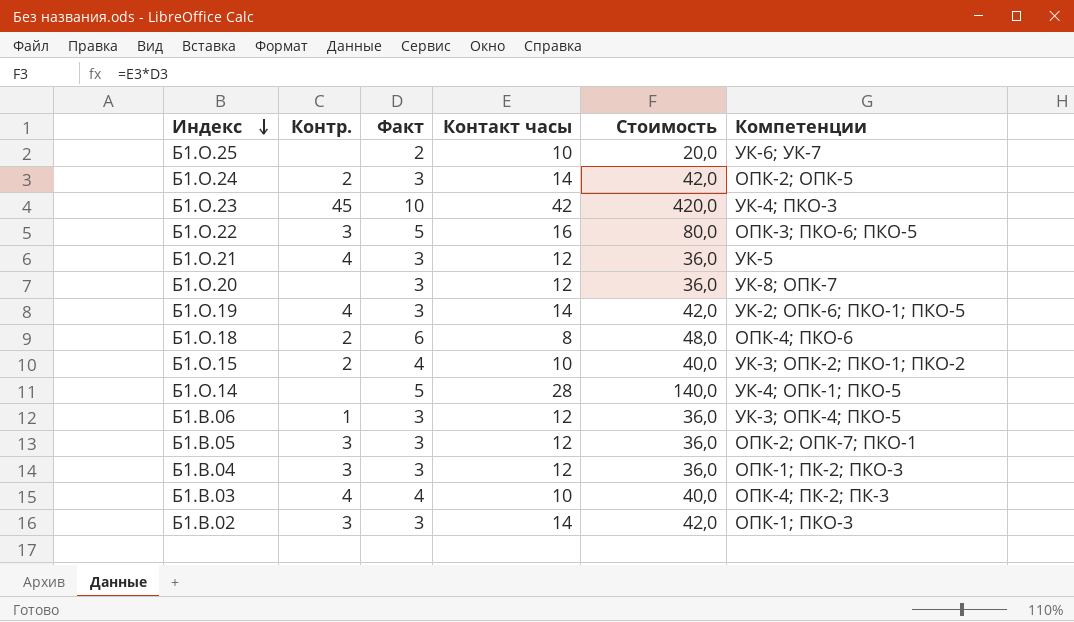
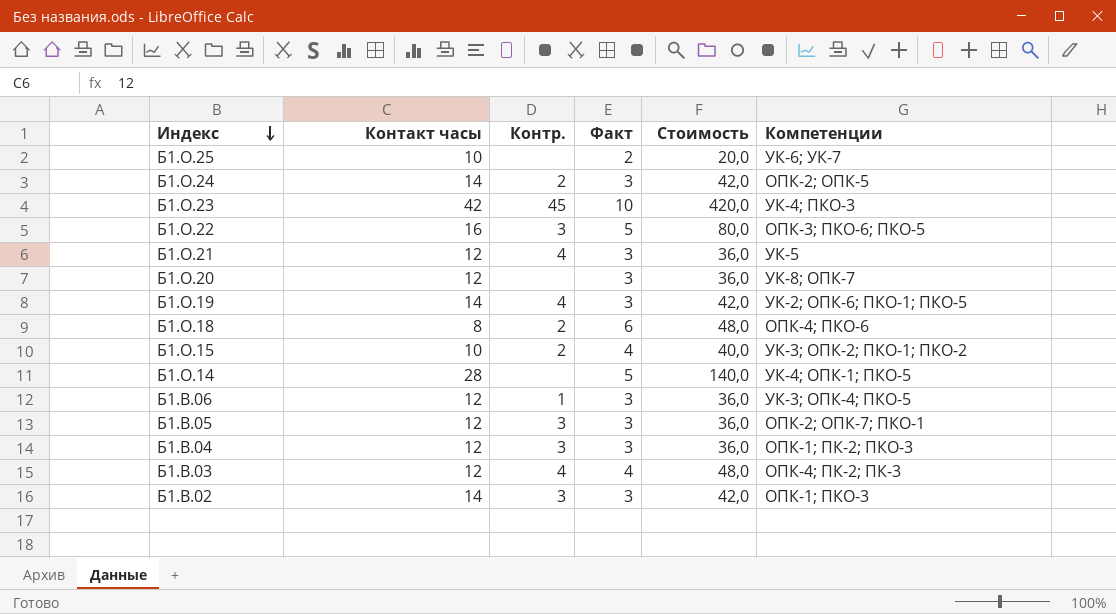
column Контакт часы | position: 4 -> 2
Б1.В.03 | Контакт часы: 10 -> 12
Б1.В.03 | Стоимость: 40,0 -> 48,0

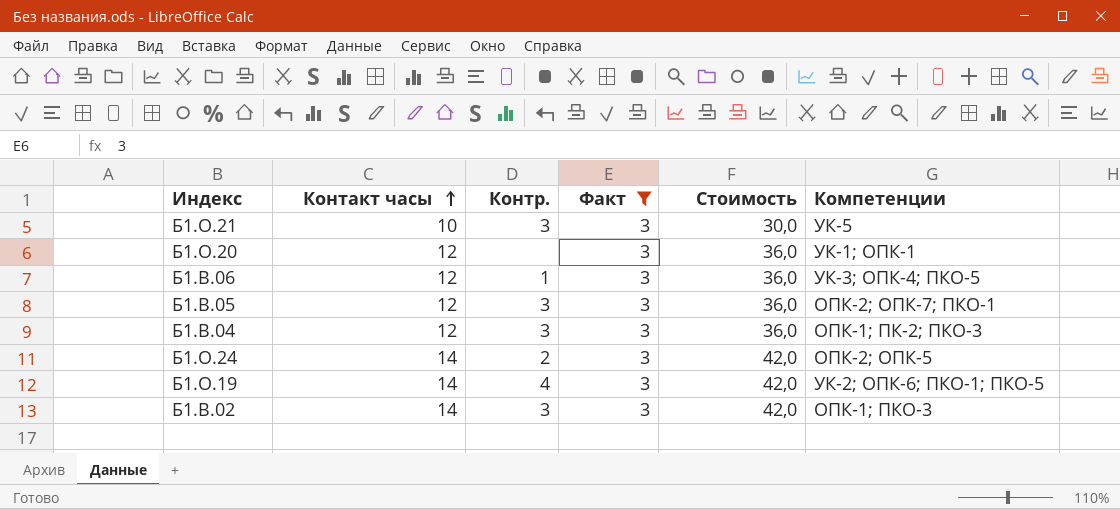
filter: none -> Факт = 3
row order: Индекс descending -> Контакт часы ascending
Б1.О.21 | Контакт часы: 12 -> 10
Б1.О.21 | Контр.: 4 -> 3
Б1.О.21 | Стоимость: 36,0 -> 30,0
Б1.О.20 | Компетенции: УК-8; ОПК-7 -> УК-1; ОПК-1

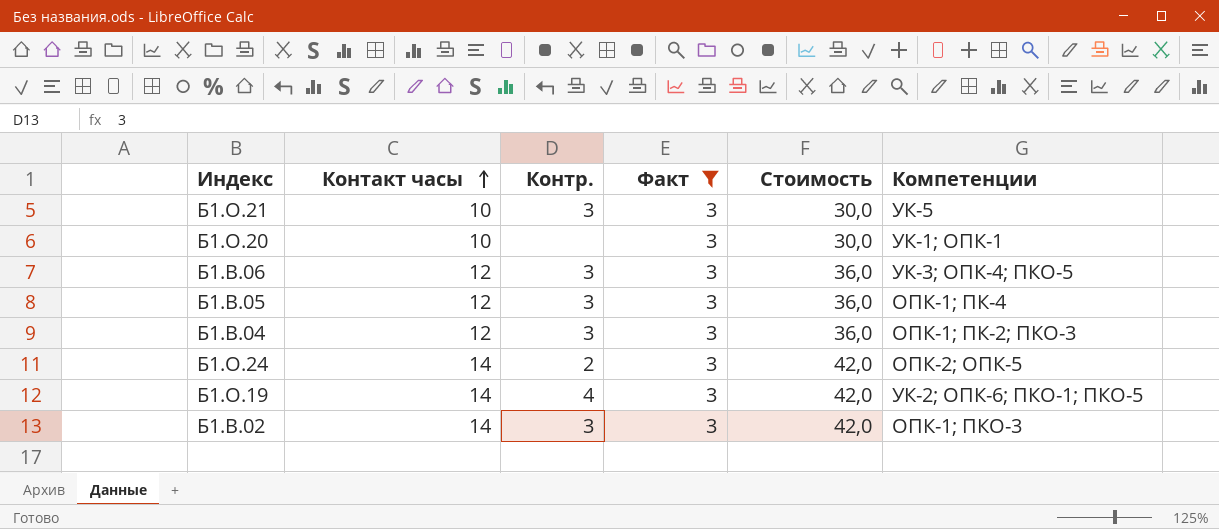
Б1.О.20 | Контакт часы: 12 -> 10
Б1.О.20 | Стоимость: 36,0 -> 30,0
Б1.В.06 | Контр.: 1 -> 3
Б1.В.05 | Компетенции: ОПК-2; ОПК-7; ПКО-1 -> ОПК-1; ПК-4

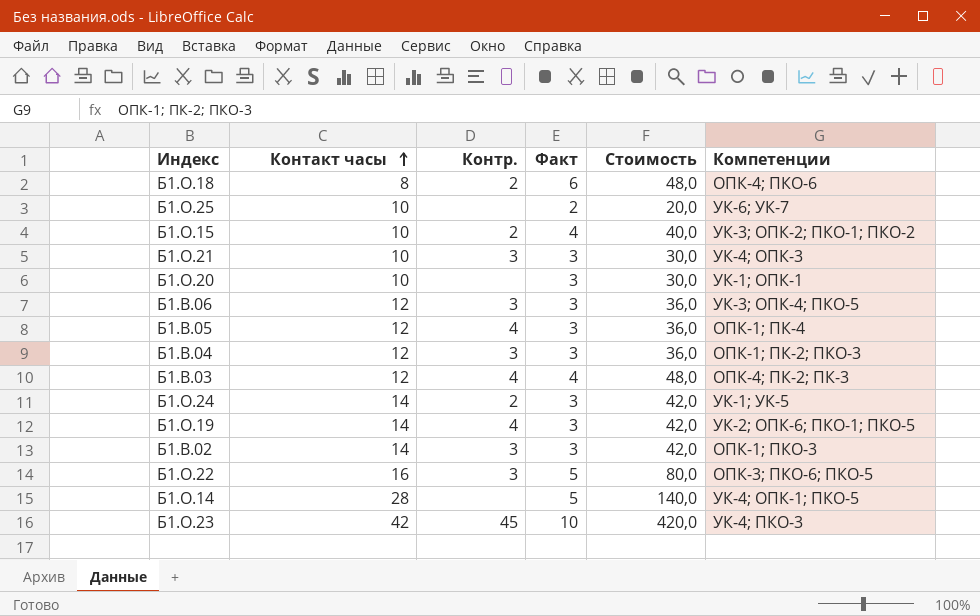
filter: Факт = 3 -> none
Б1.О.21 | Компетенции: УК-5 -> УК-4; ОПК-3
Б1.В.05 | Контр.: 3 -> 4
Б1.О.24 | Компетенции: ОПК-2; ОПК-5 -> УК-1; УК-5

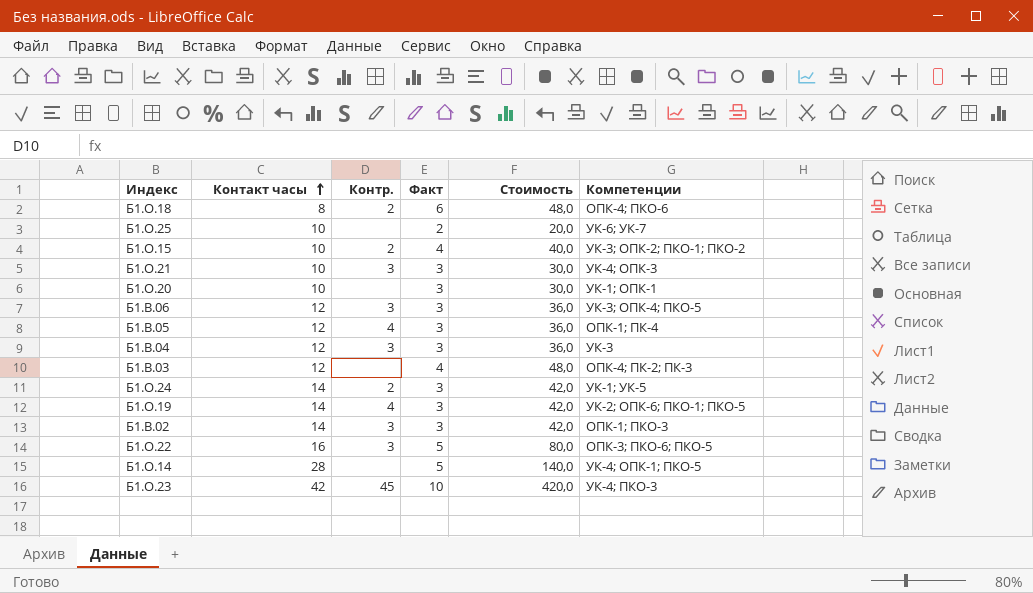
Б1.В.04 | Компетенции: ОПК-1; ПК-2; ПКО-3 -> УК-3
Б1.В.03 | Контр.: 4 -> none

